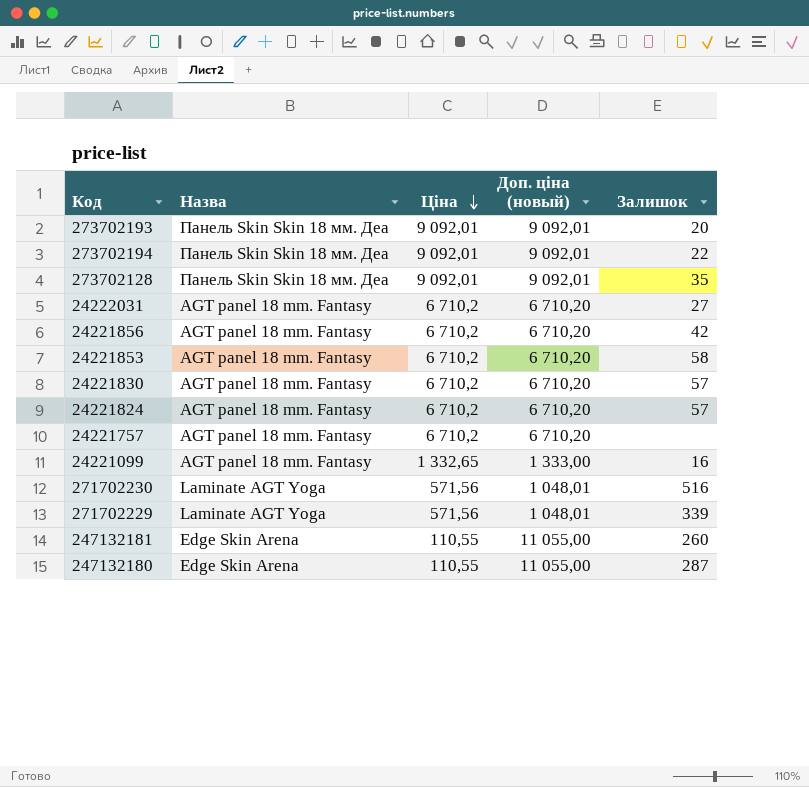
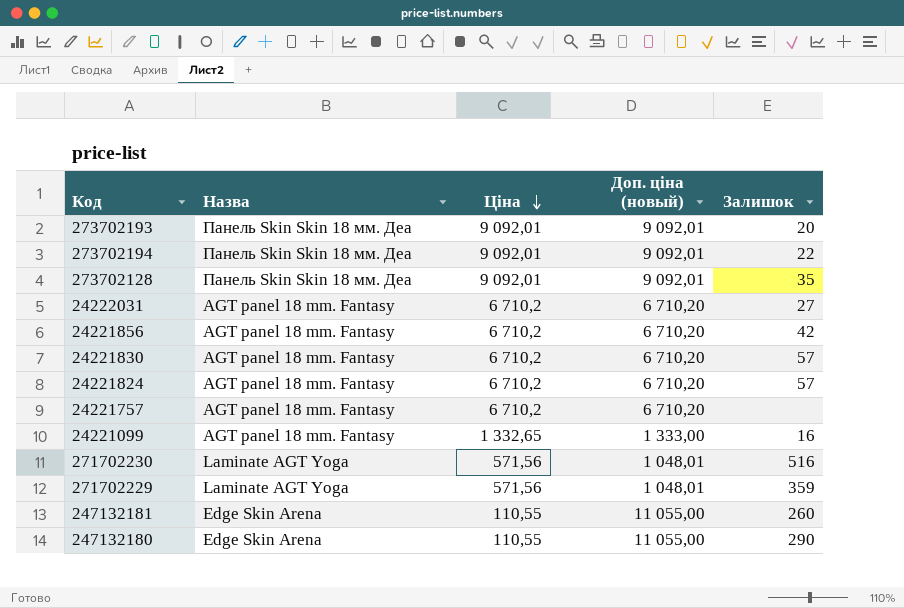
row 24221853: AGT panel 18 mm. Fantasy | 6 710,2 | 6 710,20 | 58 -> none
271702229 | Залишок: 339 -> 359
247132180 | Залишок: 287 -> 290

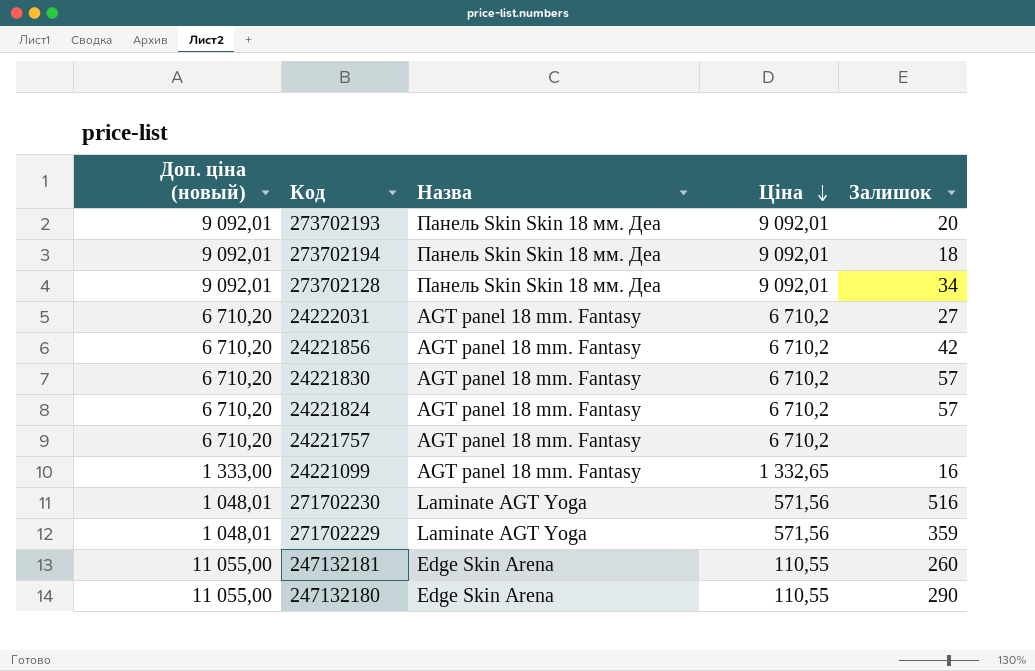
column Доп. ціна (новый) | position: 4 -> 1
273702194 | Залишок: 22 -> 18
273702128 | Залишок: 35 -> 34

